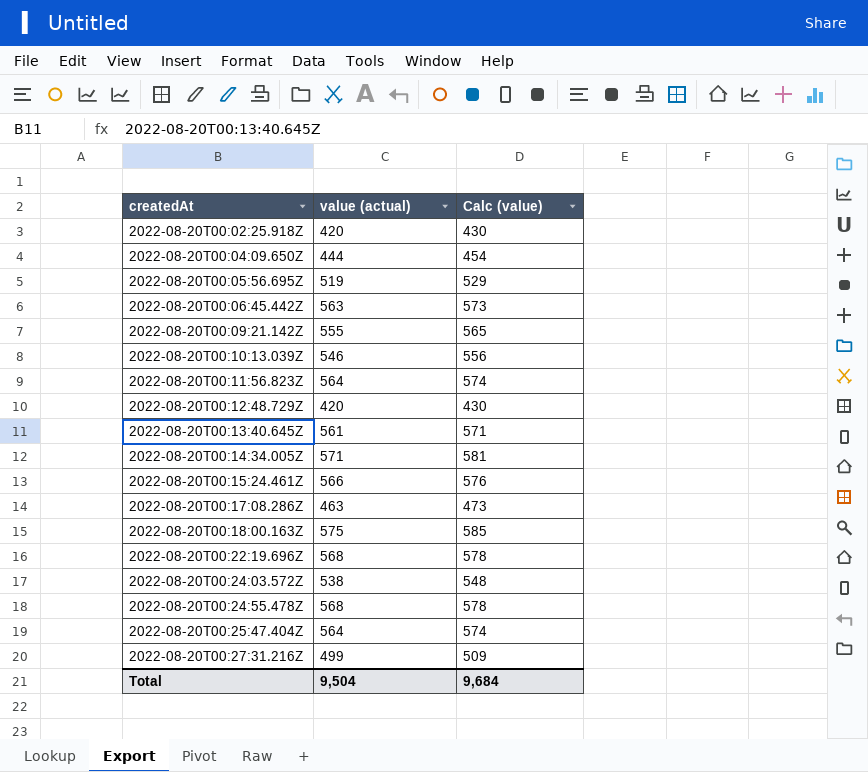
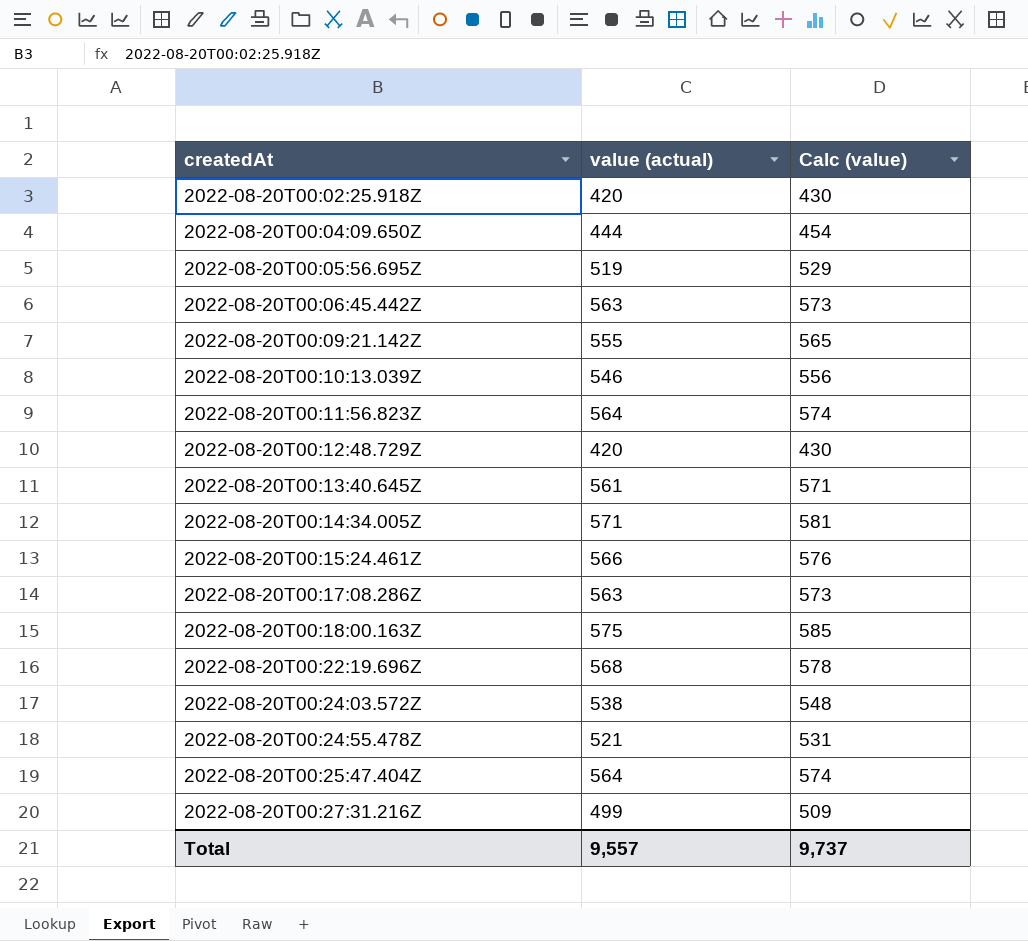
2022-08-20T00:17:08.286Z | value (actual): 463 -> 563
2022-08-20T00:17:08.286Z | Calc (value): 473 -> 573
2022-08-20T00:24:55.478Z | value (actual): 568 -> 521
2022-08-20T00:24:55.478Z | Calc (value): 578 -> 531
Total | value (actual): 9,504 -> 9,557
Total | Calc (value): 9,684 -> 9,737

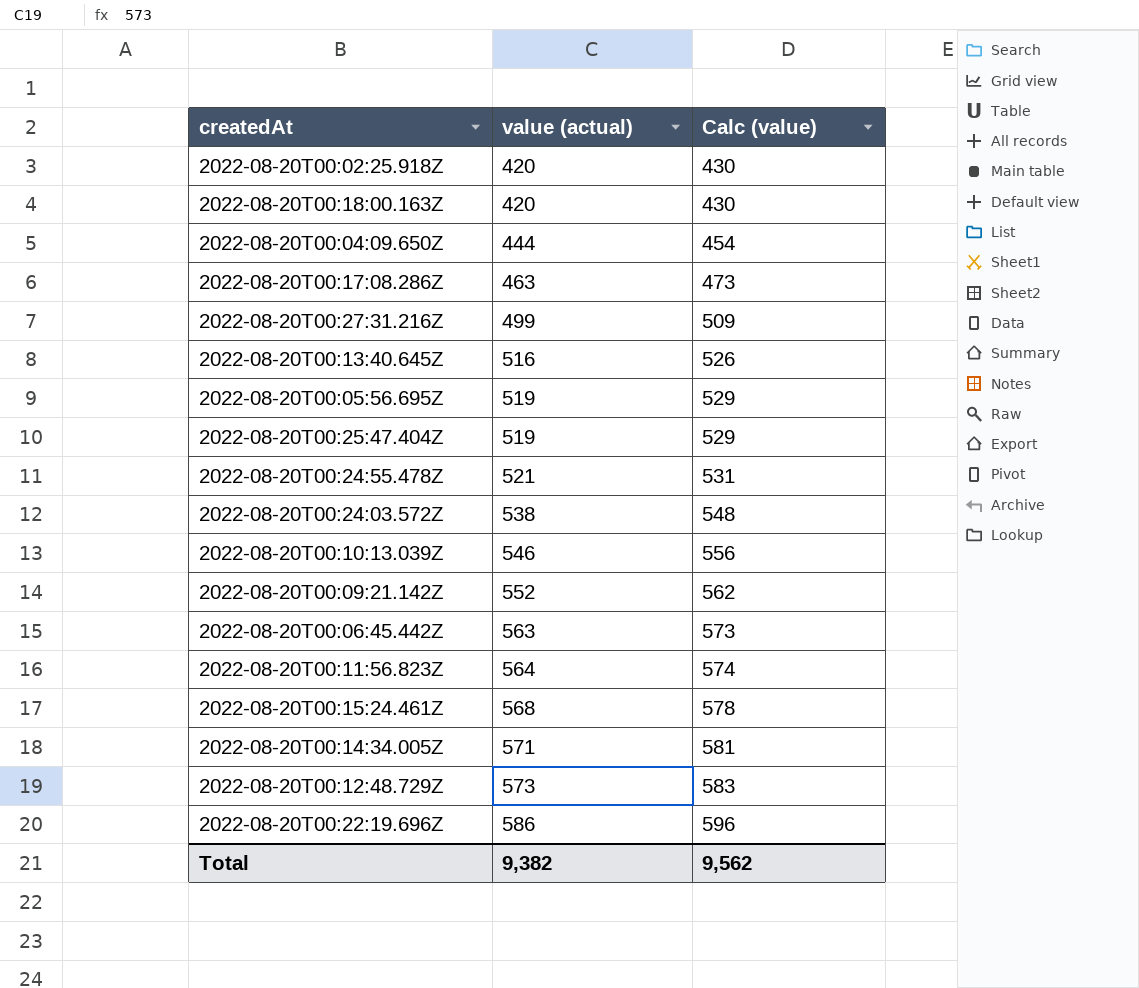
row order: createdAt ascending -> value (actual) ascending
2022-08-20T00:18:00.163Z | value (actual): 575 -> 420
2022-08-20T00:18:00.163Z | Calc (value): 585 -> 430
2022-08-20T00:17:08.286Z | value (actual): 563 -> 463
2022-08-20T00:17:08.286Z | Calc (value): 573 -> 473
2022-08-20T00:13:40.645Z | value (actual): 561 -> 516
2022-08-20T00:13:40.645Z | Calc (value): 571 -> 526
2022-08-20T00:25:47.404Z | value (actual): 564 -> 519
2022-08-20T00:25:47.404Z | Calc (value): 574 -> 529
2022-08-20T00:09:21.142Z | value (actual): 555 -> 552
2022-08-20T00:09:21.142Z | Calc (value): 565 -> 562
2022-08-20T00:15:24.461Z | value (actual): 566 -> 568
2022-08-20T00:15:24.461Z | Calc (value): 576 -> 578
2022-08-20T00:12:48.729Z | value (actual): 420 -> 573
2022-08-20T00:12:48.729Z | Calc (value): 430 -> 583
2022-08-20T00:22:19.696Z | value (actual): 568 -> 586
2022-08-20T00:22:19.696Z | Calc (value): 578 -> 596
Total | value (actual): 9,557 -> 9,382
Total | Calc (value): 9,737 -> 9,562

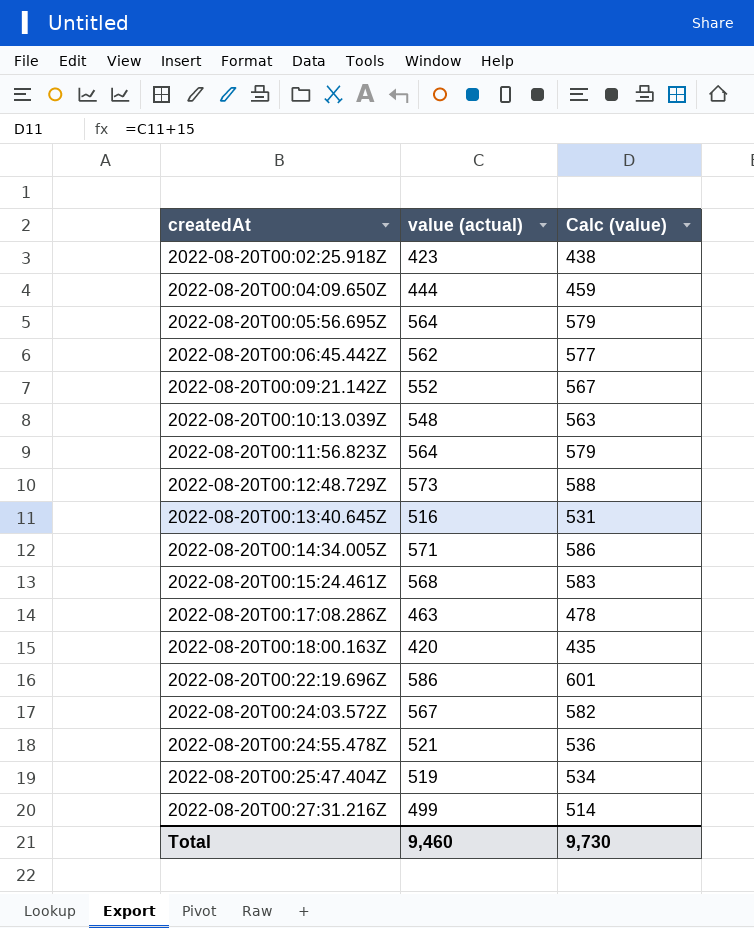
row order: value (actual) ascending -> createdAt ascending
column Calc (value) | formula: [value (actual)] + 10 -> [value (actual)] + 15
2022-08-20T00:02:25.918Z | value (actual): 420 -> 423
2022-08-20T00:05:56.695Z | value (actual): 519 -> 564
2022-08-20T00:06:45.442Z | value (actual): 563 -> 562
2022-08-20T00:10:13.039Z | value (actual): 546 -> 548
2022-08-20T00:24:03.572Z | value (actual): 538 -> 567
Total | value (actual): 9,382 -> 9,460
Total | Calc (value): 9,562 -> 9,730

